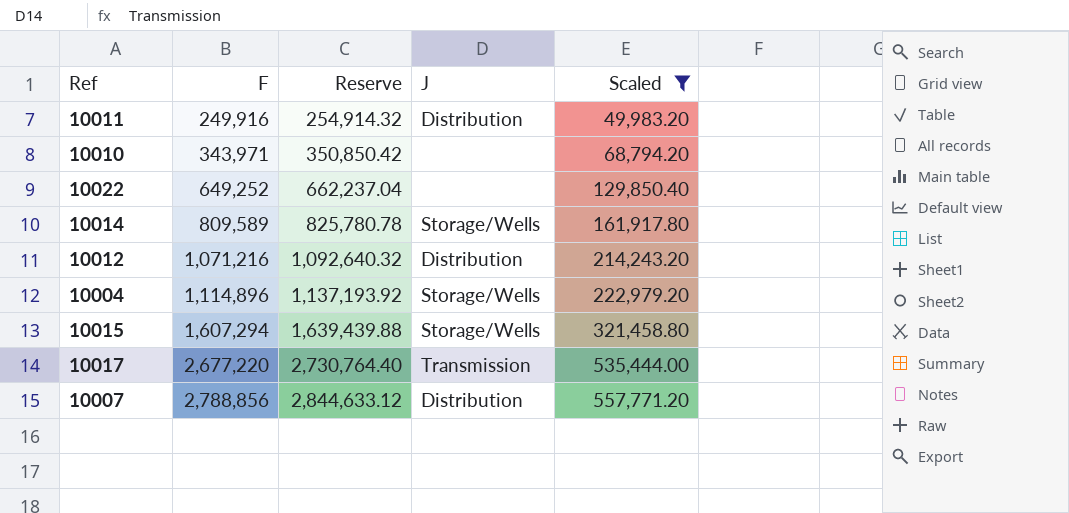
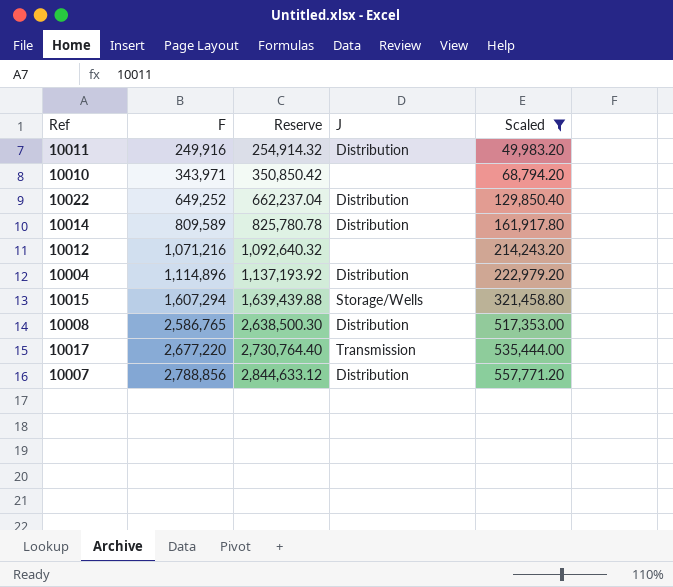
10022 | J: none -> Distribution
10014 | J: Storage/Wells -> Distribution
10012 | J: Distribution -> none
10004 | J: Storage/Wells -> Distribution
row 10008: none -> 2,586,765 | 2,638,500.30 | Distribution | 517,353.00

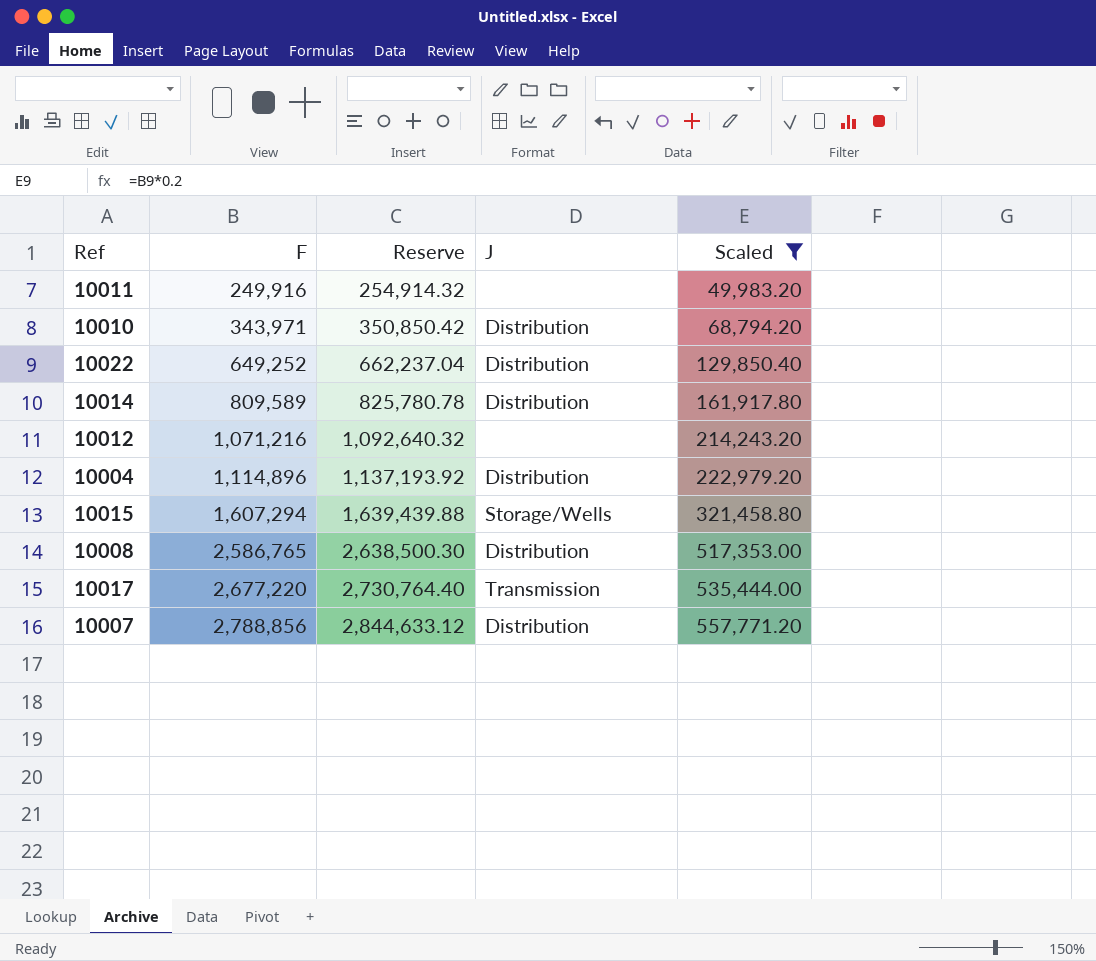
10011 | J: Distribution -> none
10010 | J: none -> Distribution

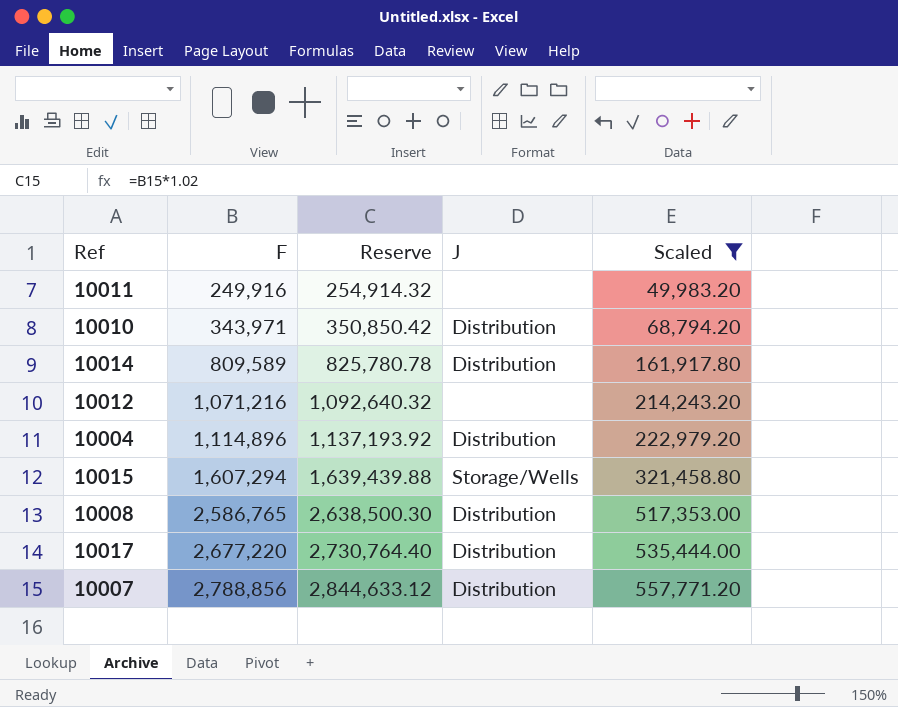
row 10022: 649,252 | 662,237.04 | Distribution | 129,850.40 -> none
10017 | J: Transmission -> Distribution

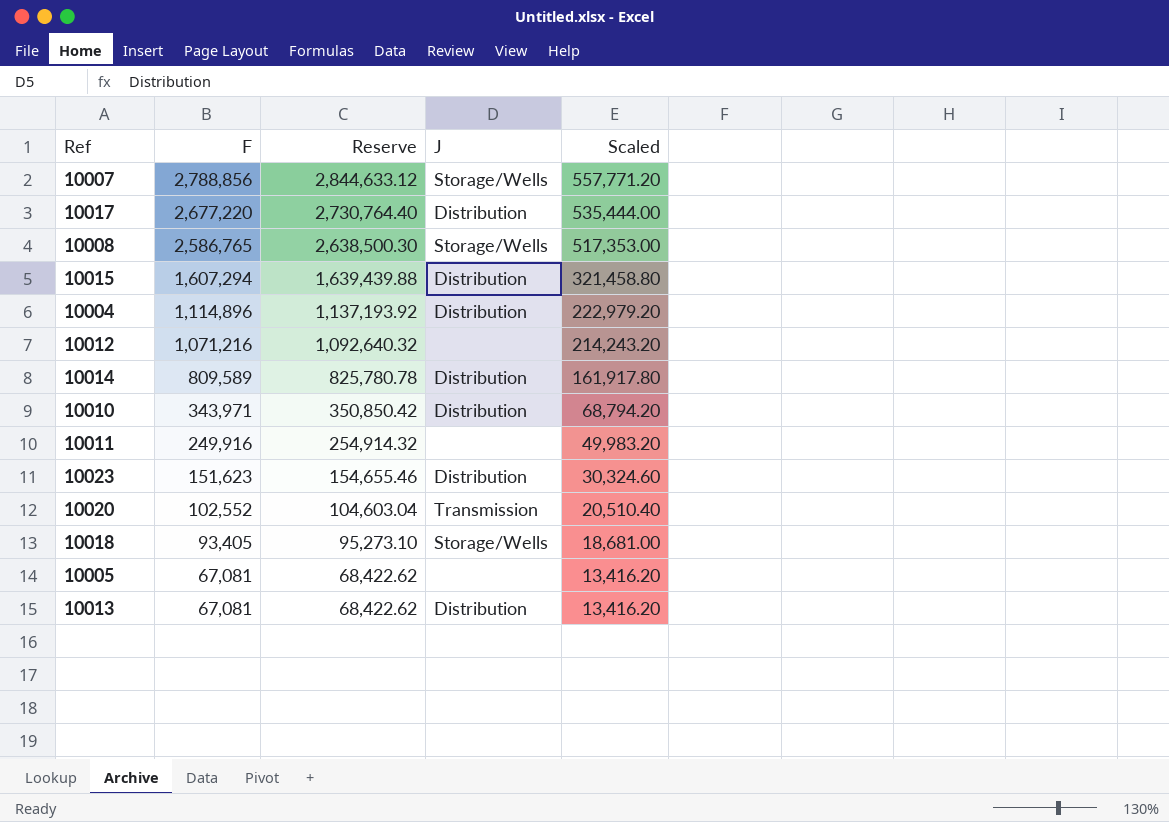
filter: Scaled >= 49,983.20 -> none
row order: F ascending -> F descending
10007 | J: Distribution -> Storage/Wells
10008 | J: Distribution -> Storage/Wells
10015 | J: Storage/Wells -> Distribution

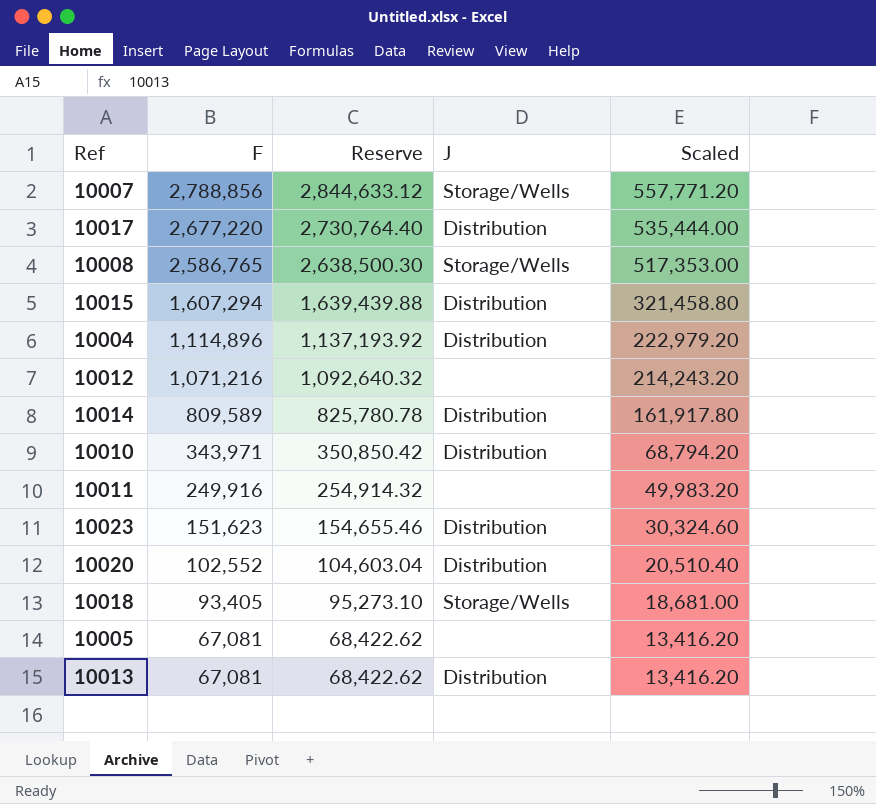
10020 | J: Transmission -> Distribution

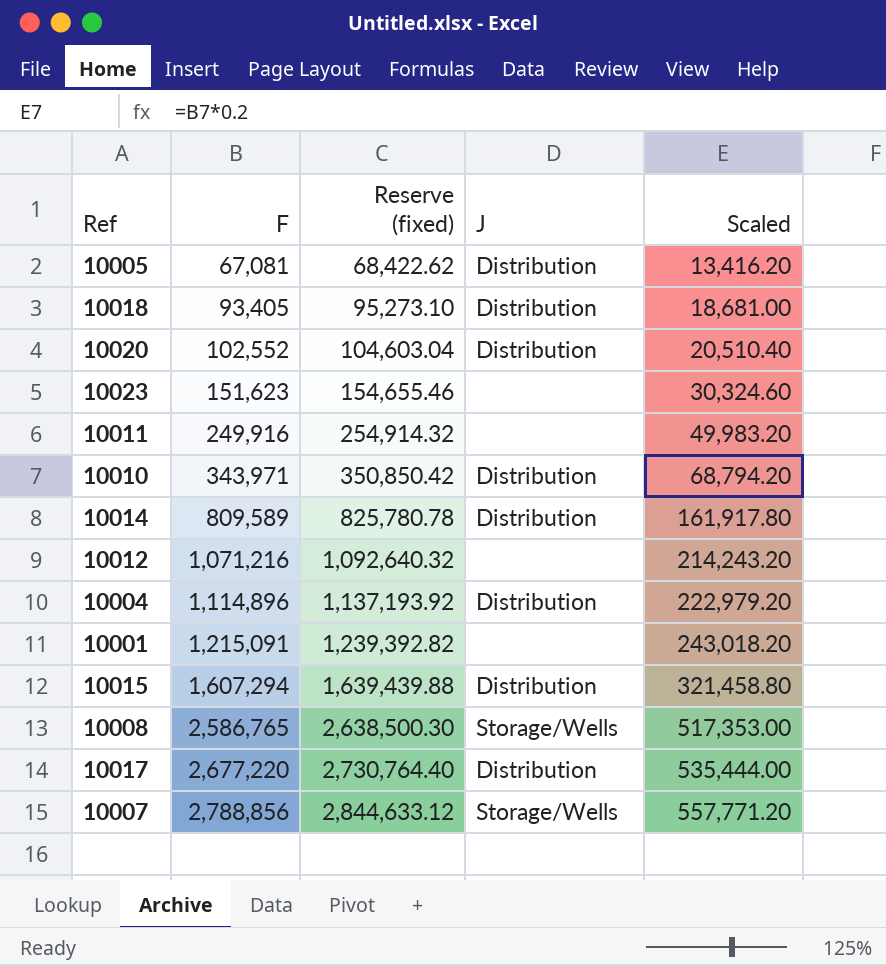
row order: F descending -> F ascending
column name: Reserve -> Reserve (fixed)
row 10013: 67,081 | 68,422.62 | Distribution | 13,416.20 -> none
10005 | J: none -> Distribution
10018 | J: Storage/Wells -> Distribution
10023 | J: Distribution -> none
row 10001: none -> 1,215,091 | 1,239,392.82 | none | 243,018.20

